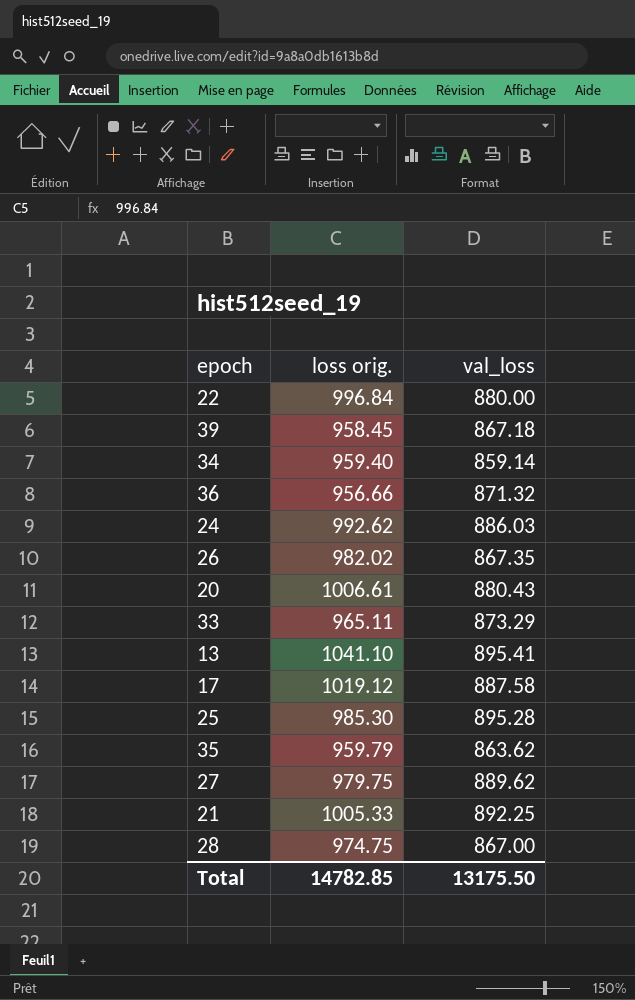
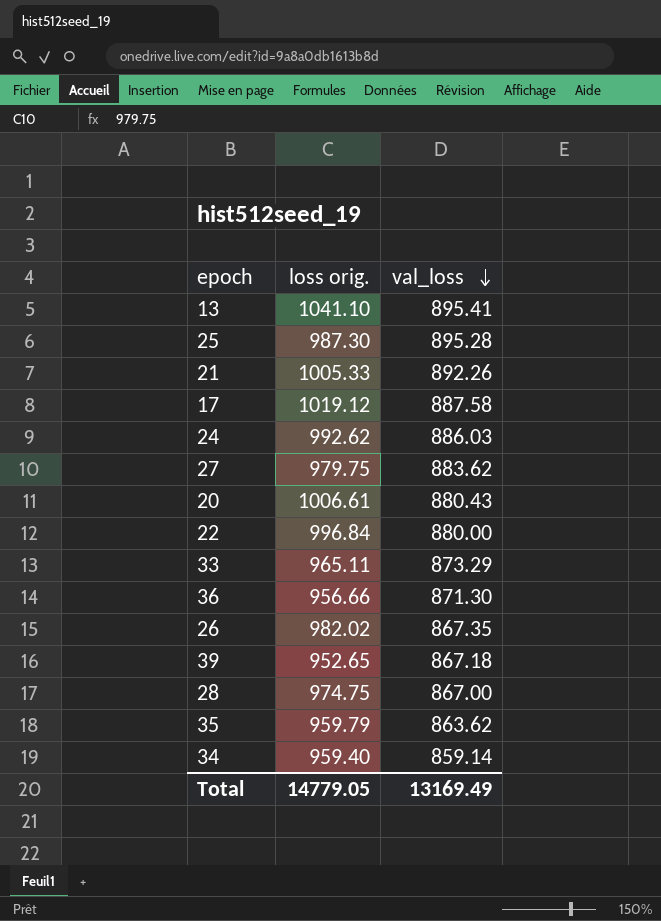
row order: none -> val_loss descending
25 | loss orig.: 985.30 -> 987.30
21 | val_loss: 892.25 -> 892.26
27 | val_loss: 889.62 -> 883.62
36 | val_loss: 871.32 -> 871.30
39 | loss orig.: 958.45 -> 952.65
Total | loss orig.: 14782.85 -> 14779.05
Total | val_loss: 13175.50 -> 13169.49

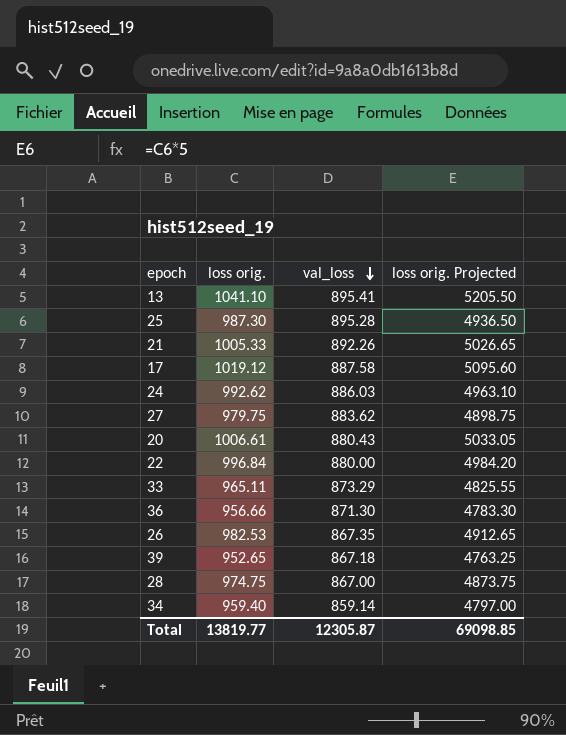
column loss orig. Projected | formula: none -> [loss orig.] * 5
row 35: 959.79 | 863.62 -> none
26 | loss orig.: 982.02 -> 982.53
Total | loss orig.: 14779.05 -> 13819.77
Total | val_loss: 13169.49 -> 12305.87

